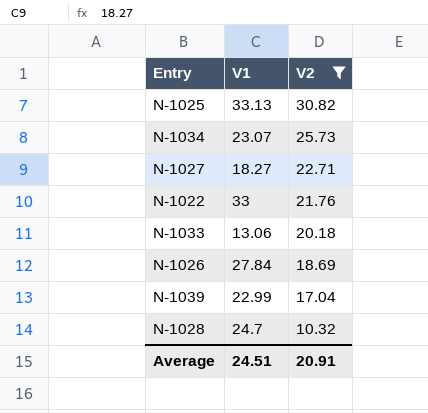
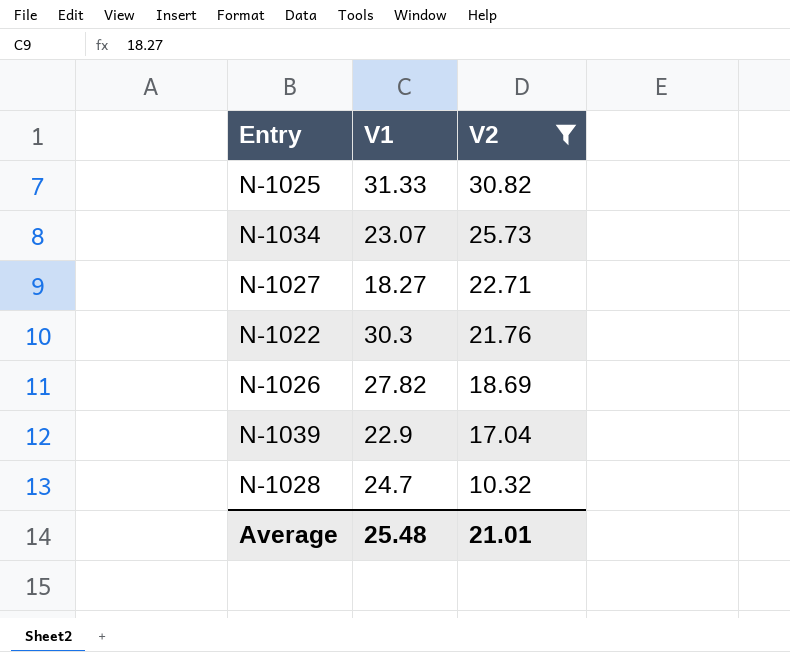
row N-1033: 13.06 | 20.18 -> none
N-1025 | V1: 33.13 -> 31.33
N-1022 | V1: 33 -> 30.3
N-1026 | V1: 27.84 -> 27.82
N-1039 | V1: 22.99 -> 22.9
Average | V1: 24.51 -> 25.48
Average | V2: 20.91 -> 21.01

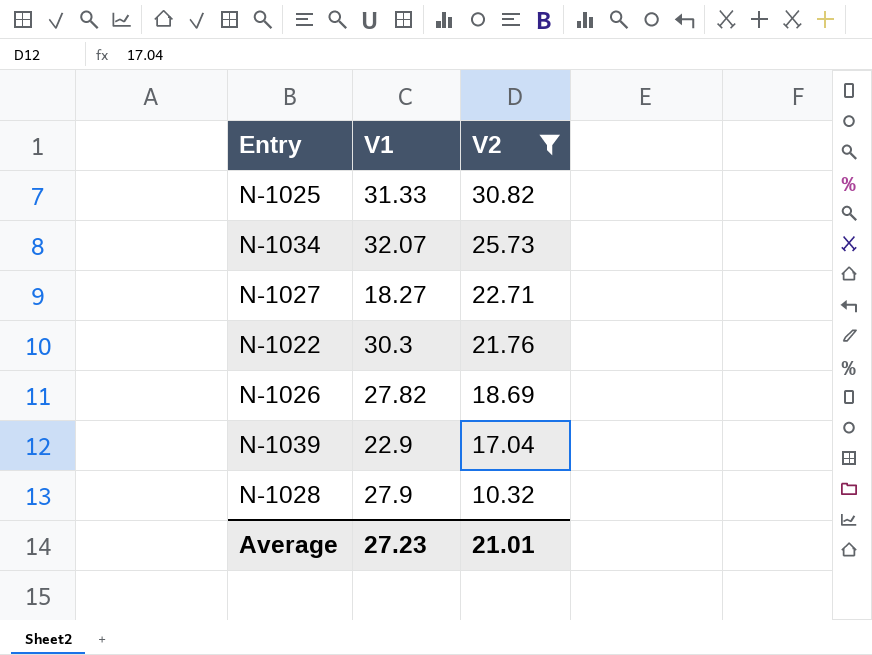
N-1034 | V1: 23.07 -> 32.07
N-1028 | V1: 24.7 -> 27.9
Average | V1: 25.48 -> 27.23

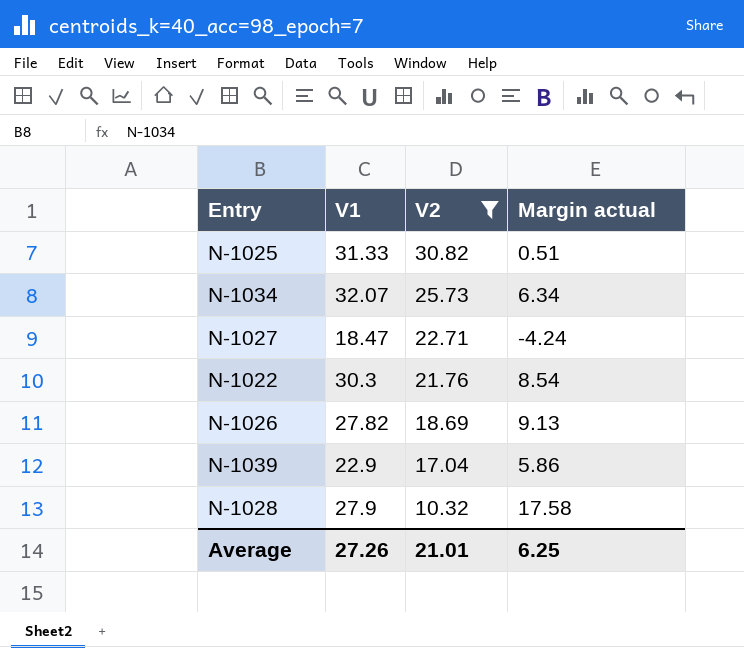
column Margin actual | formula: none -> [V1] - [V2]
N-1027 | V1: 18.27 -> 18.47
Average | V1: 27.23 -> 27.26

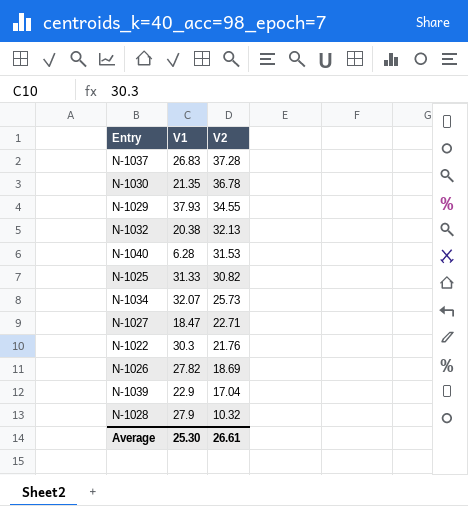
filter: V2 <= 30.82 -> none
column Margin actual | formula: [V1] - [V2] -> none
Average | V1: 27.26 -> 25.30
Average | V2: 21.01 -> 26.61

